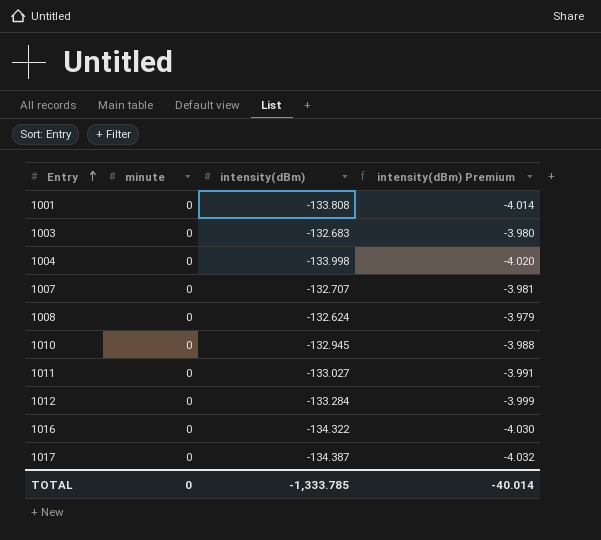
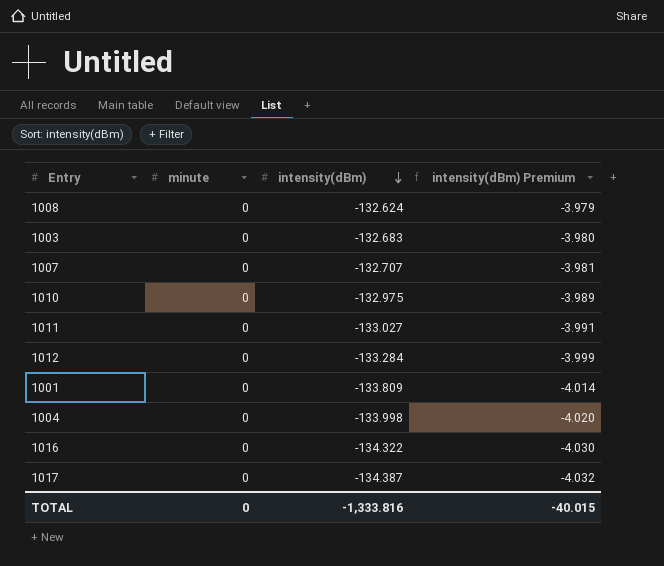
row order: Entry ascending -> intensity(dBm) descending
1010 | intensity(dBm): -132.945 -> -132.975
1010 | intensity(dBm) Premium: -3.988 -> -3.989
1001 | intensity(dBm): -133.808 -> -133.809
TOTAL | intensity(dBm): -1,333.785 -> -1,333.816
TOTAL | intensity(dBm) Premium: -40.014 -> -40.015

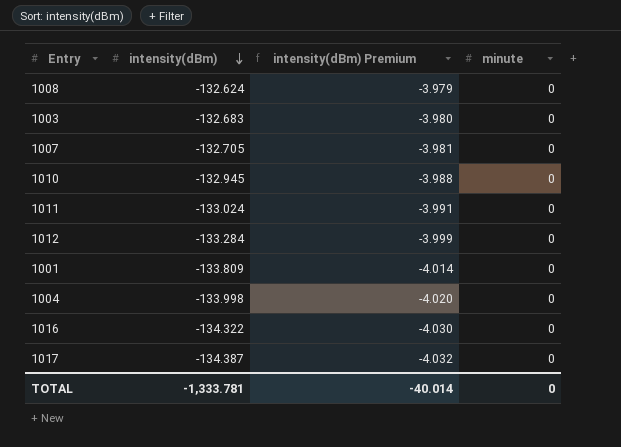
column minute | position: 2 -> 4
1007 | intensity(dBm): -132.707 -> -132.705
1010 | intensity(dBm): -132.975 -> -132.945
1010 | intensity(dBm) Premium: -3.989 -> -3.988
1011 | intensity(dBm): -133.027 -> -133.024
TOTAL | intensity(dBm): -1,333.816 -> -1,333.781
TOTAL | intensity(dBm) Premium: -40.015 -> -40.014

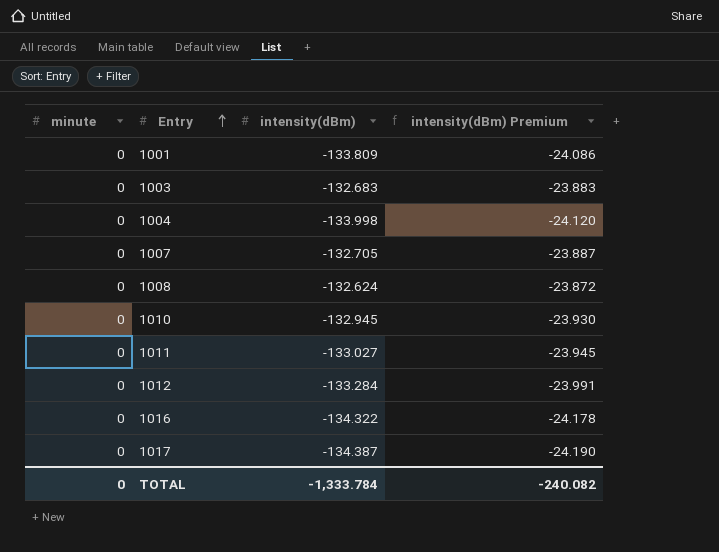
row order: intensity(dBm) descending -> Entry ascending
column minute | position: 4 -> 1
column intensity(dBm) Premium | formula: [intensity(dBm)] * 0.03 -> [intensity(dBm)] * 0.18
1011 | intensity(dBm): -133.024 -> -133.027
TOTAL | intensity(dBm): -1,333.781 -> -1,333.784
TOTAL | intensity(dBm) Premium: -40.014 -> -240.082

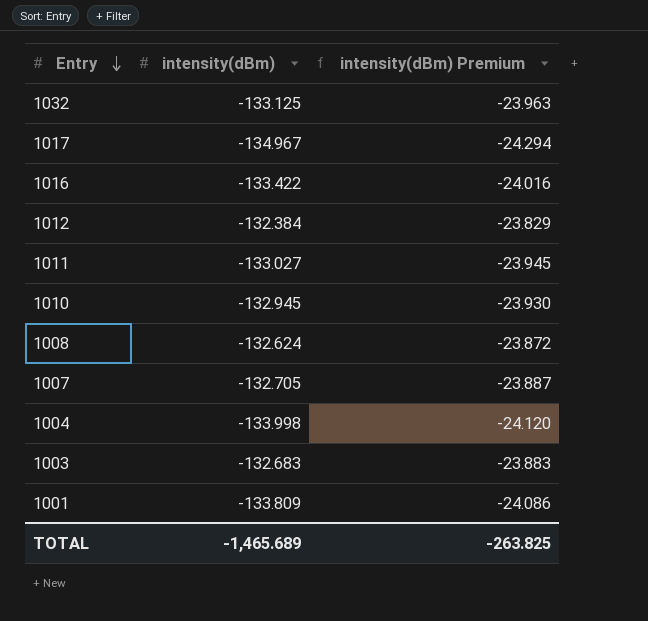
row order: Entry ascending -> Entry descending
column minute | position: 1 -> none
row 1032: none -> -133.125 | -23.963
1017 | intensity(dBm): -134.387 -> -134.967
1017 | intensity(dBm) Premium: -24.190 -> -24.294
1016 | intensity(dBm): -134.322 -> -133.422
1016 | intensity(dBm) Premium: -24.178 -> -24.016
1012 | intensity(dBm): -133.284 -> -132.384
1012 | intensity(dBm) Premium: -23.991 -> -23.829
TOTAL | intensity(dBm): -1,333.784 -> -1,465.689
TOTAL | intensity(dBm) Premium: -240.082 -> -263.825

